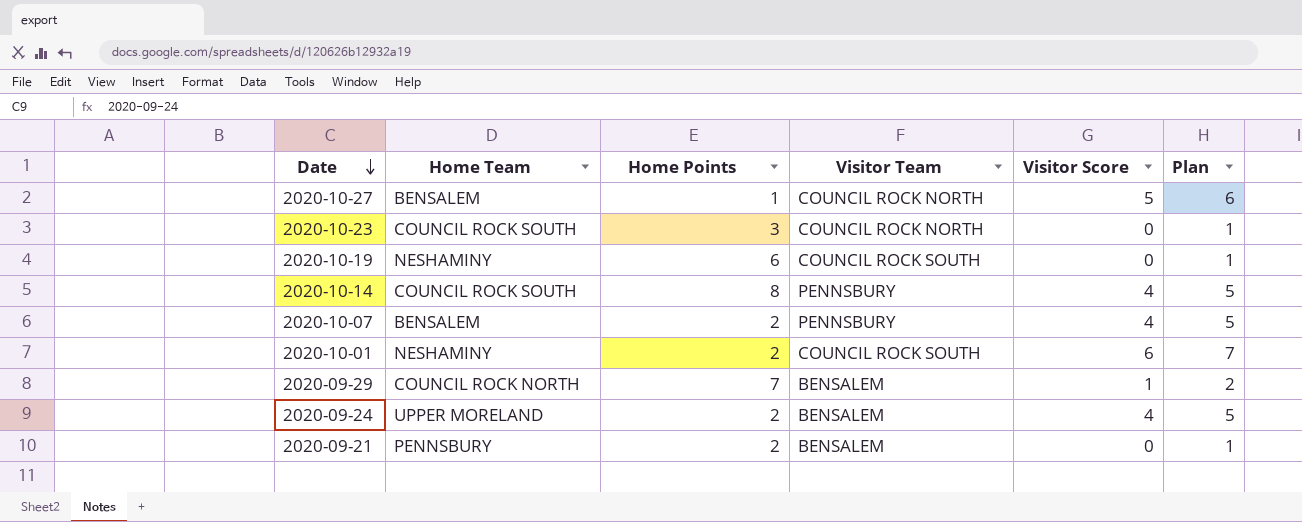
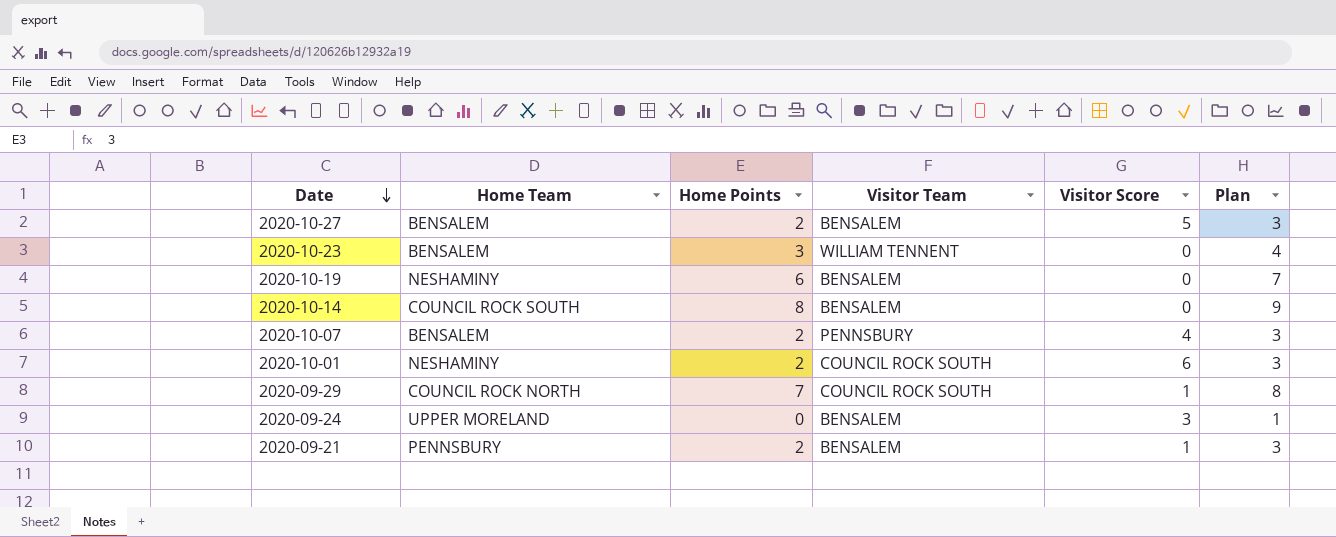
column Plan | formula: [Visitor Score] + 1 -> [Home Points] + 1
2020-10-27 | Home Points: 1 -> 2
2020-10-27 | Visitor Team: COUNCIL ROCK NORTH -> BENSALEM
2020-10-23 | Home Team: COUNCIL ROCK SOUTH -> BENSALEM
2020-10-23 | Visitor Team: COUNCIL ROCK NORTH -> WILLIAM TENNENT
2020-10-19 | Visitor Team: COUNCIL ROCK SOUTH -> BENSALEM
2020-10-14 | Visitor Team: PENNSBURY -> BENSALEM
2020-10-14 | Visitor Score: 4 -> 0
2020-09-29 | Visitor Team: BENSALEM -> COUNCIL ROCK SOUTH
2020-09-24 | Home Points: 2 -> 0
2020-09-24 | Visitor Score: 4 -> 3
2020-09-21 | Visitor Score: 0 -> 1

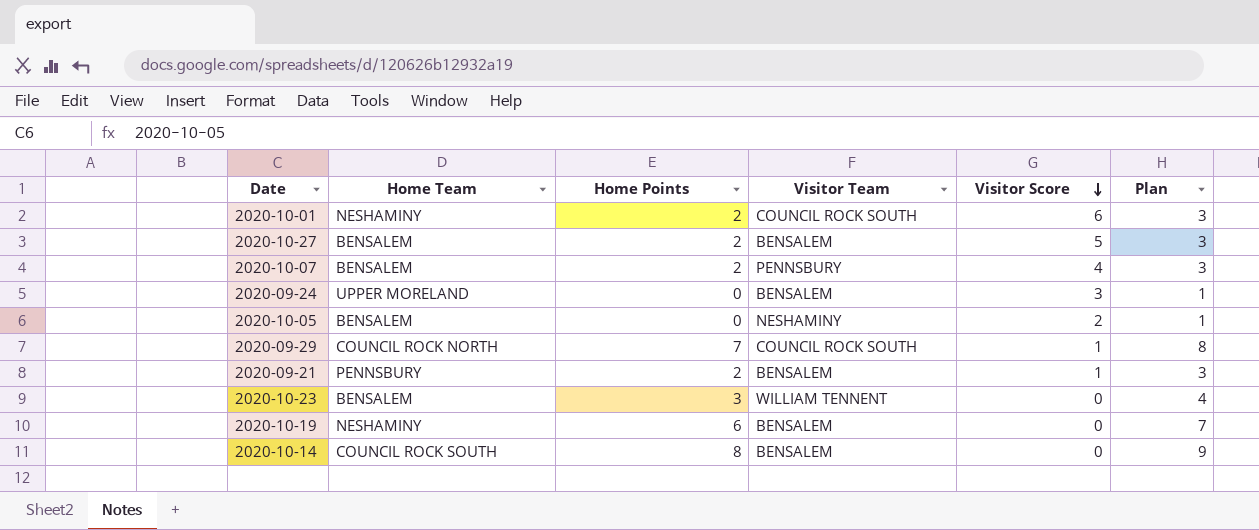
row order: Date descending -> Visitor Score descending
row 2020-10-05: none -> BENSALEM | 0 | NESHAMINY | 2 | 1

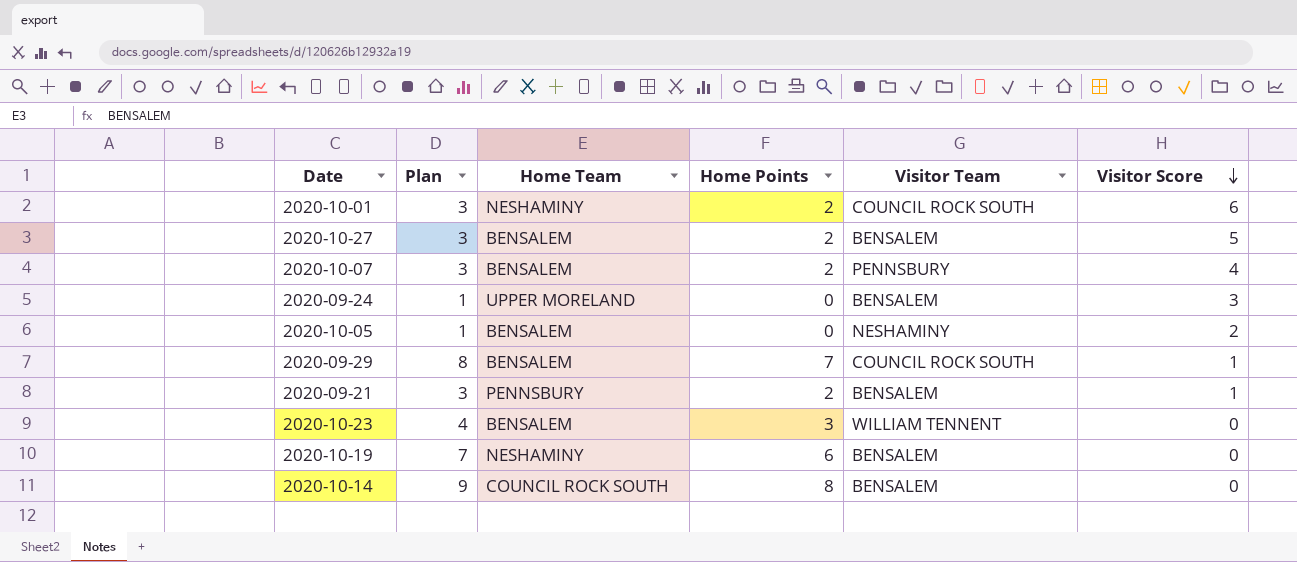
column Plan | position: 6 -> 2
2020-09-29 | Home Team: COUNCIL ROCK NORTH -> BENSALEM

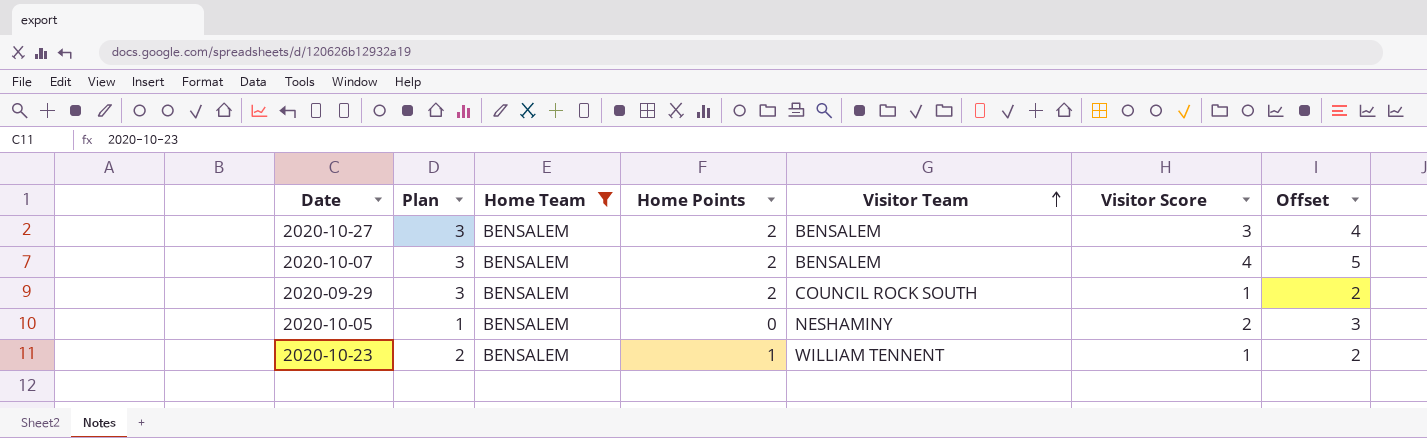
filter: none -> Home Team = BENSALEM
row order: Visitor Score descending -> Visitor Team ascending
column Offset | formula: none -> [Visitor Score] + 1
2020-10-27 | Visitor Score: 5 -> 3
2020-10-07 | Visitor Team: PENNSBURY -> BENSALEM
2020-09-29 | Plan: 8 -> 3
2020-09-29 | Home Points: 7 -> 2
2020-10-23 | Plan: 4 -> 2
2020-10-23 | Home Points: 3 -> 1
2020-10-23 | Visitor Score: 0 -> 1

